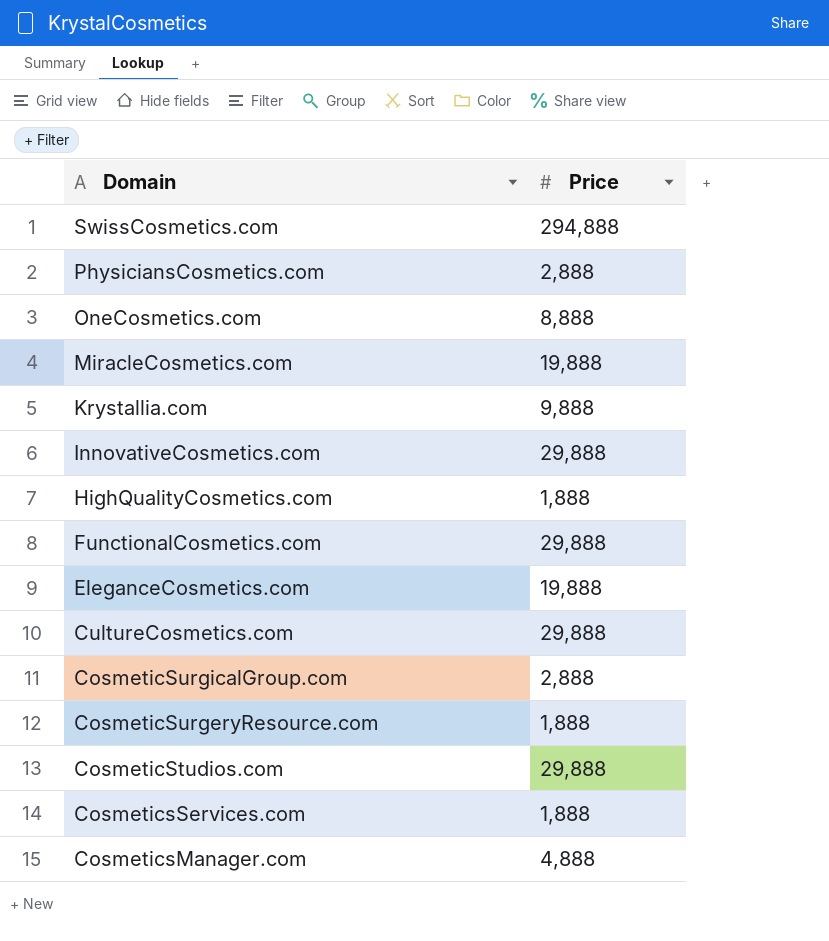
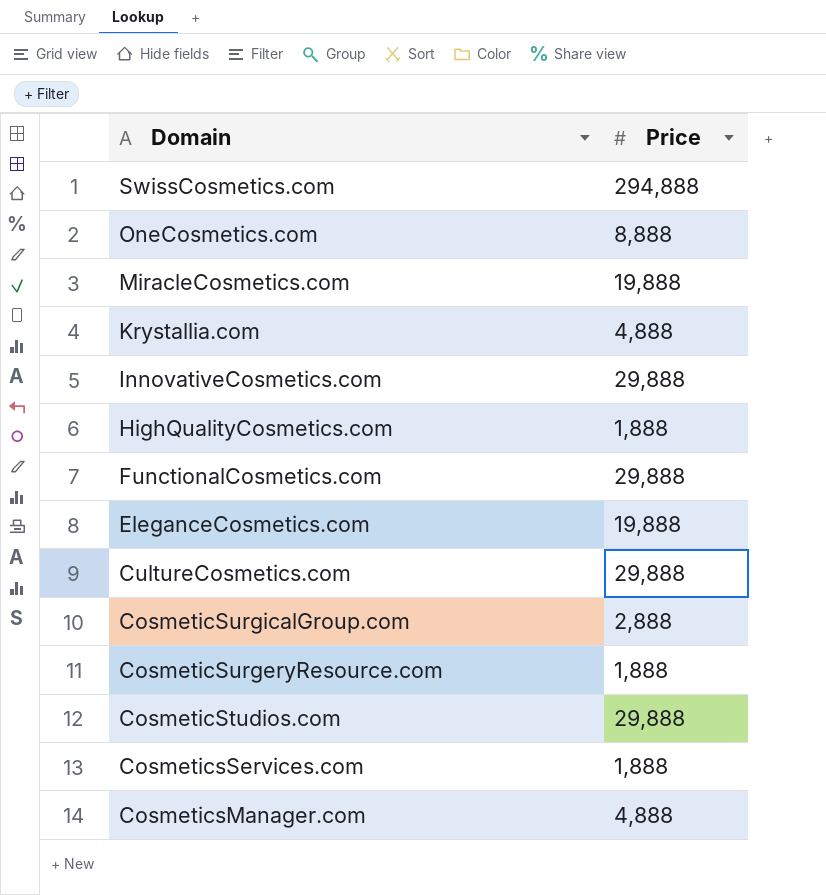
row PhysiciansCosmetics.com: 2,888 -> none
Krystallia.com | Price: 9,888 -> 4,888

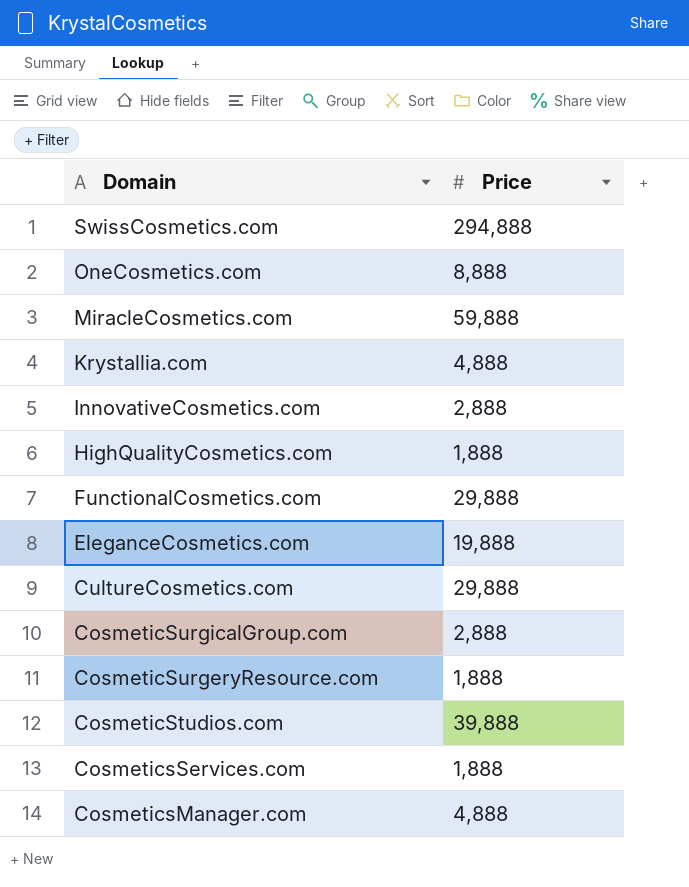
MiracleCosmetics.com | Price: 19,888 -> 59,888
InnovativeCosmetics.com | Price: 29,888 -> 2,888
CosmeticStudios.com | Price: 29,888 -> 39,888

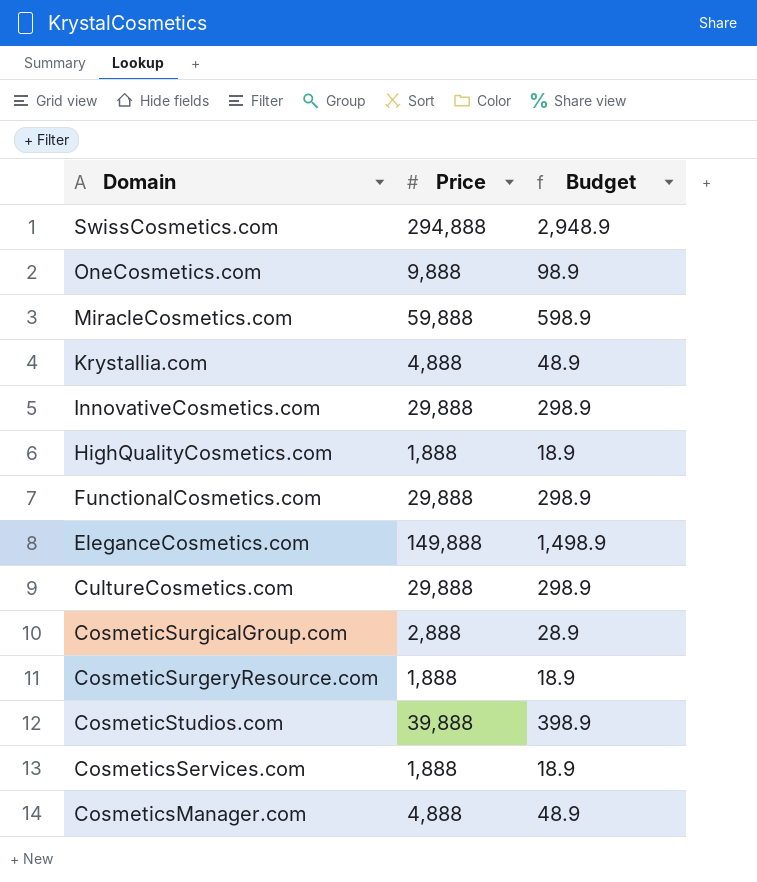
column Budget | formula: none -> [Price] * 0.01
OneCosmetics.com | Price: 8,888 -> 9,888
InnovativeCosmetics.com | Price: 2,888 -> 29,888
EleganceCosmetics.com | Price: 19,888 -> 149,888

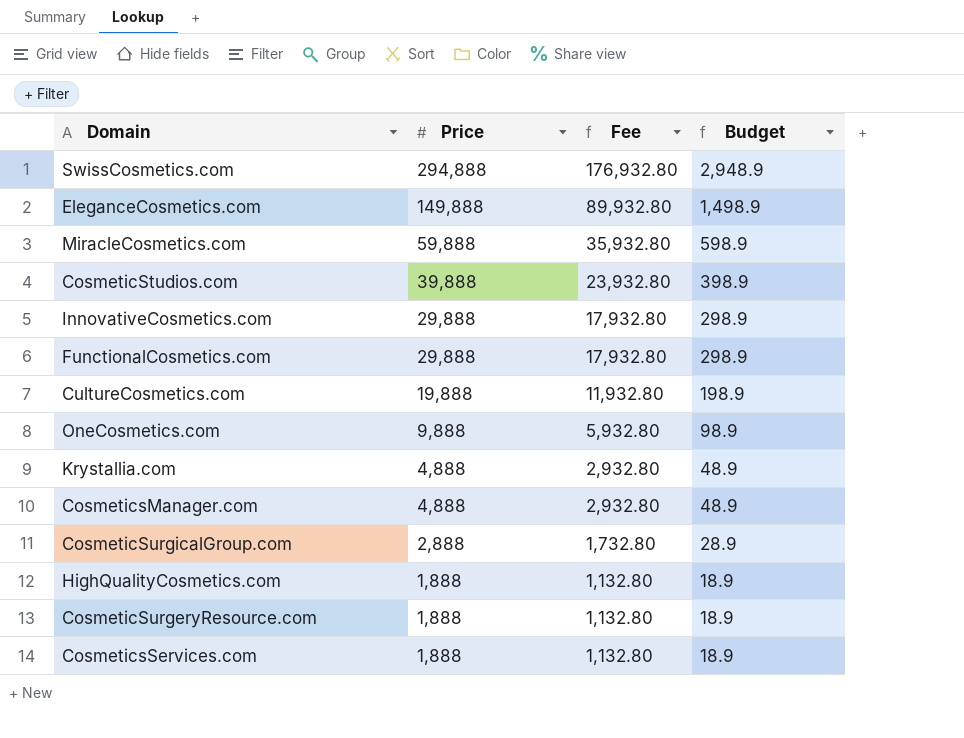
row order: Domain descending -> Price descending
column Fee | formula: none -> [Price] * 0.6
CultureCosmetics.com | Price: 29,888 -> 19,888
CultureCosmetics.com | Budget: 298.9 -> 198.9

